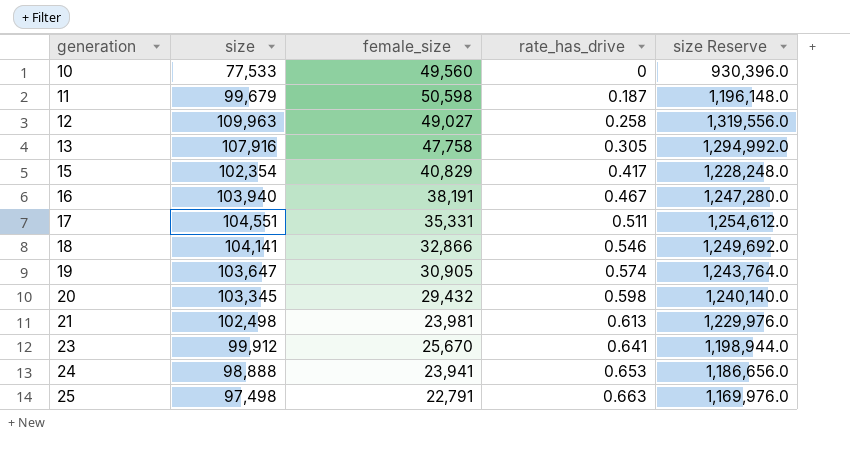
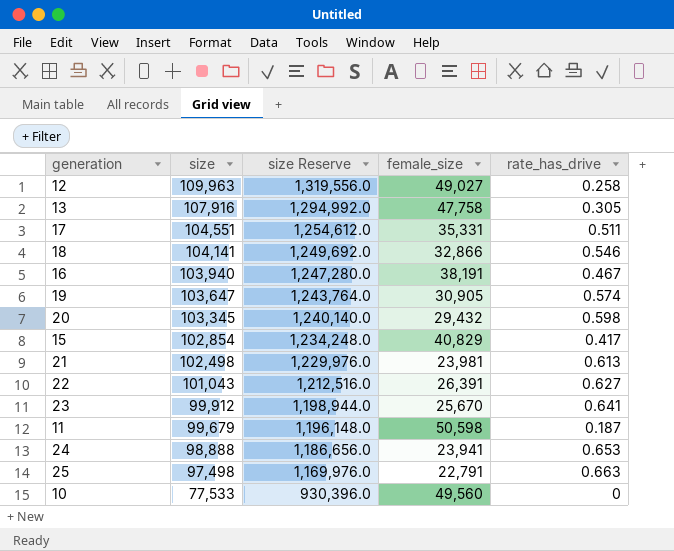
row order: generation ascending -> size descending
column size Reserve | position: 5 -> 3
15 | size: 102,354 -> 102,854
15 | size Reserve: 1,228,248.0 -> 1,234,248.0
row 22: none -> 101,043 | 1,212,516.0 | 26,391 | 0.627

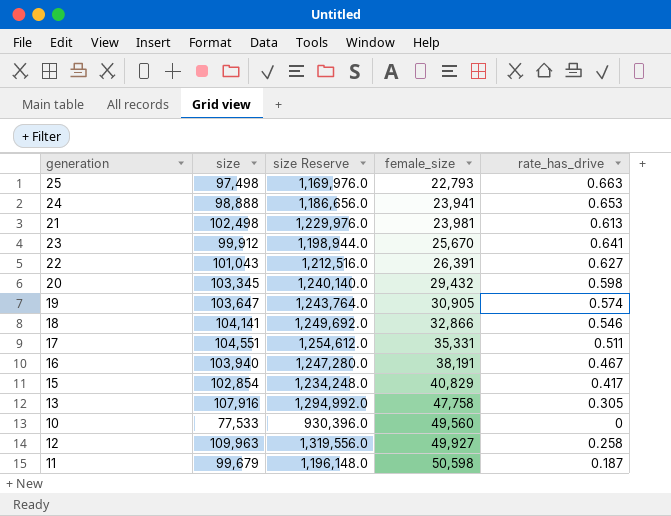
row order: size descending -> female_size ascending
25 | female_size: 22,791 -> 22,793
12 | female_size: 49,027 -> 49,927

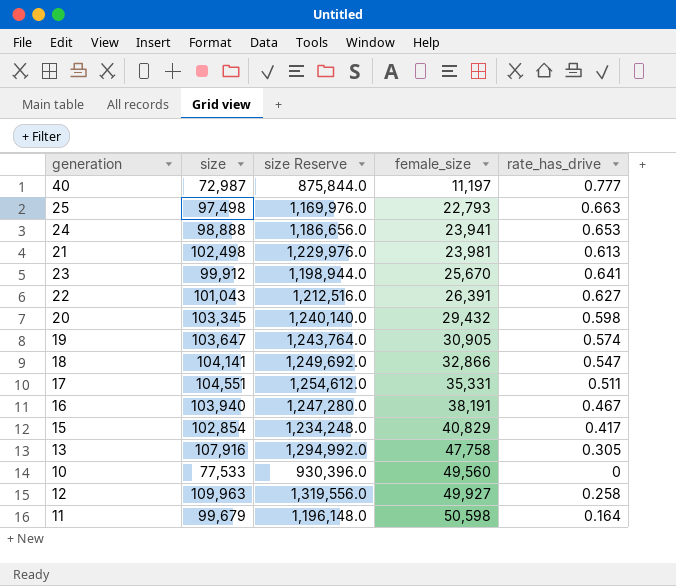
row 40: none -> 72,987 | 875,844.0 | 11,197 | 0.777
18 | rate_has_drive: 0.546 -> 0.547
11 | rate_has_drive: 0.187 -> 0.164

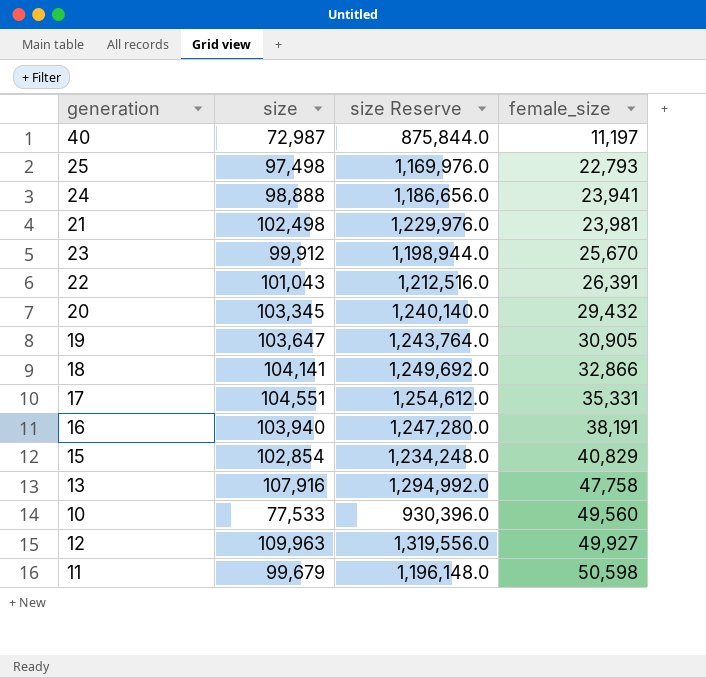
column rate_has_drive | position: 5 -> none

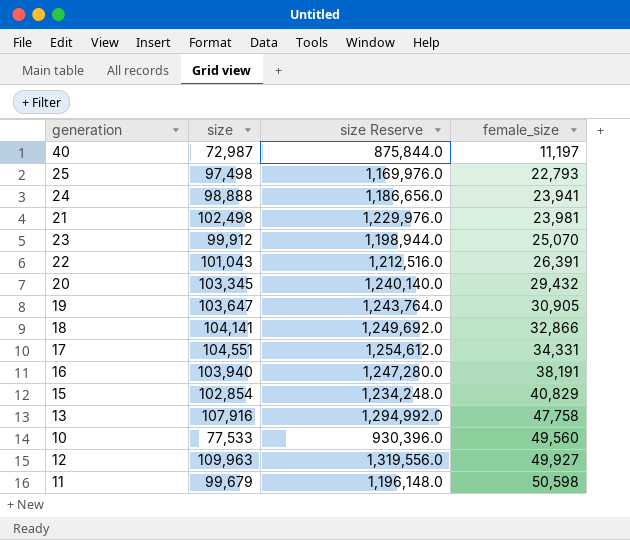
23 | female_size: 25,670 -> 25,070
17 | female_size: 35,331 -> 34,331

